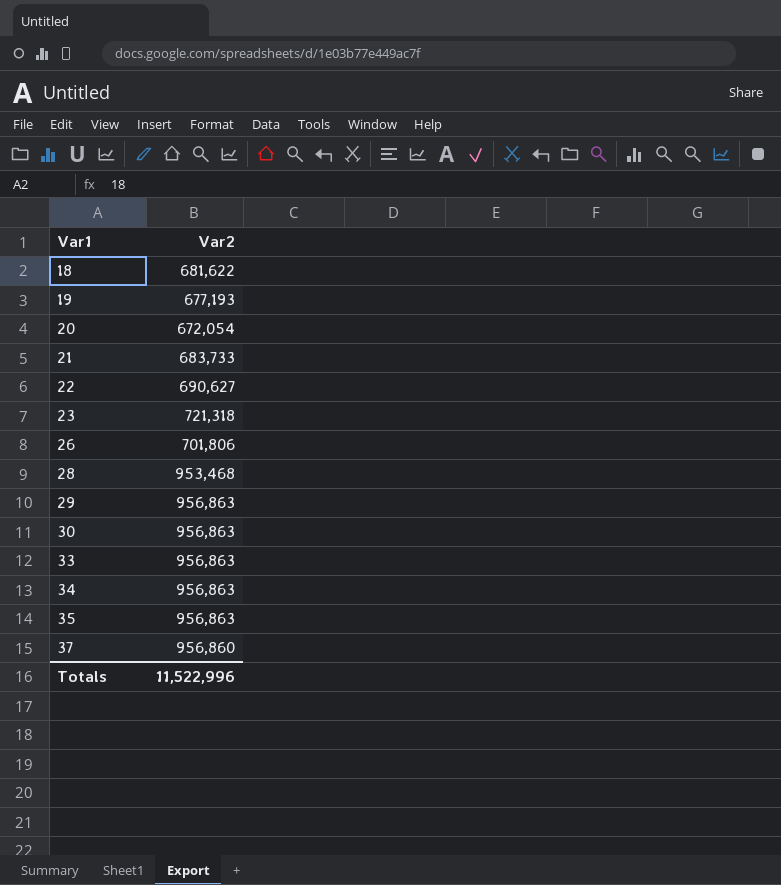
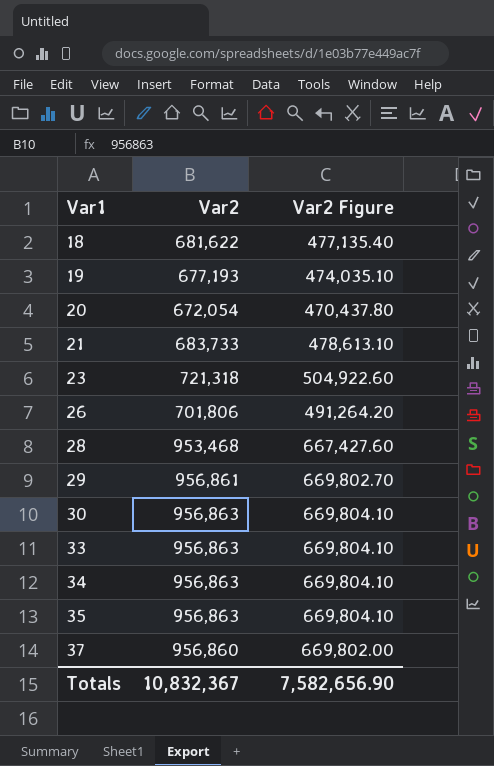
column Var2 Figure | formula: none -> [Var2] * 0.7
row 22: 690,627 -> none
29 | Var2: 956,863 -> 956,861
Totals | Var2: 11,522,996 -> 10,832,367

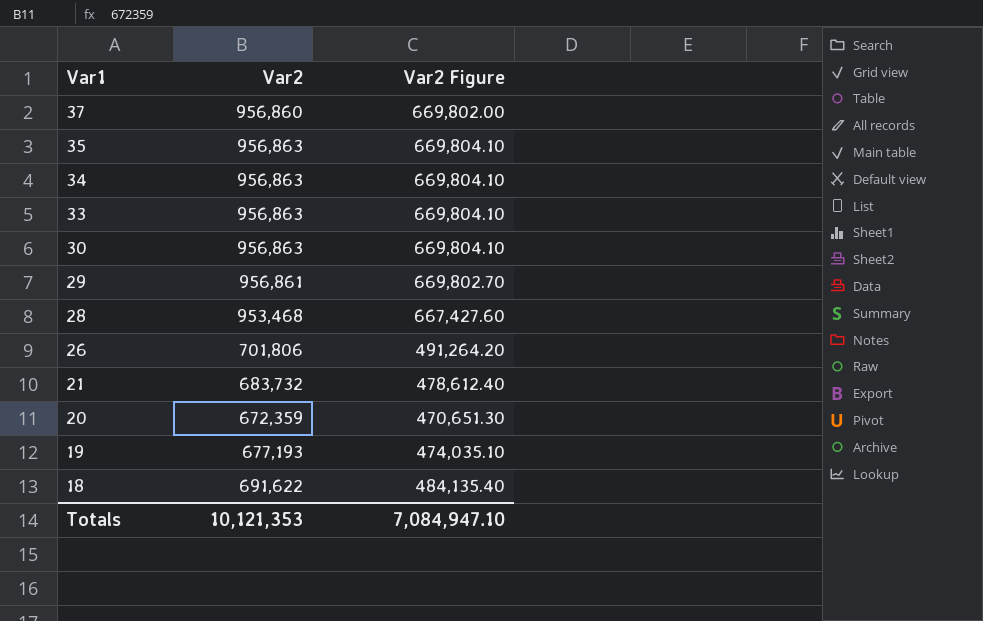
row order: Var1 ascending -> Var1 descending
row 23: 721,318 | 504,922.60 -> none
21 | Var2: 683,733 -> 683,732
21 | Var2 Figure: 478,613.10 -> 478,612.40
20 | Var2: 672,054 -> 672,359
20 | Var2 Figure: 470,437.80 -> 470,651.30
18 | Var2: 681,622 -> 691,622
18 | Var2 Figure: 477,135.40 -> 484,135.40
Totals | Var2: 10,832,367 -> 10,121,353
Totals | Var2 Figure: 7,582,656.90 -> 7,084,947.10

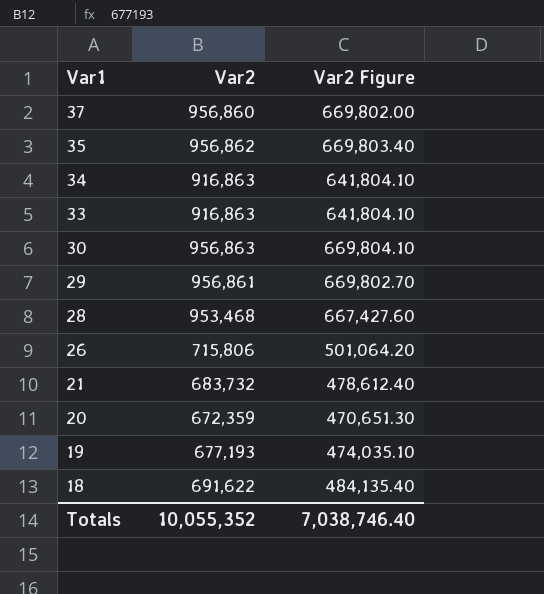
35 | Var2: 956,863 -> 956,862
35 | Var2 Figure: 669,804.10 -> 669,803.40
34 | Var2: 956,863 -> 916,863
34 | Var2 Figure: 669,804.10 -> 641,804.10
33 | Var2: 956,863 -> 916,863
33 | Var2 Figure: 669,804.10 -> 641,804.10
26 | Var2: 701,806 -> 715,806
26 | Var2 Figure: 491,264.20 -> 501,064.20
Totals | Var2: 10,121,353 -> 10,055,352
Totals | Var2 Figure: 7,084,947.10 -> 7,038,746.40

